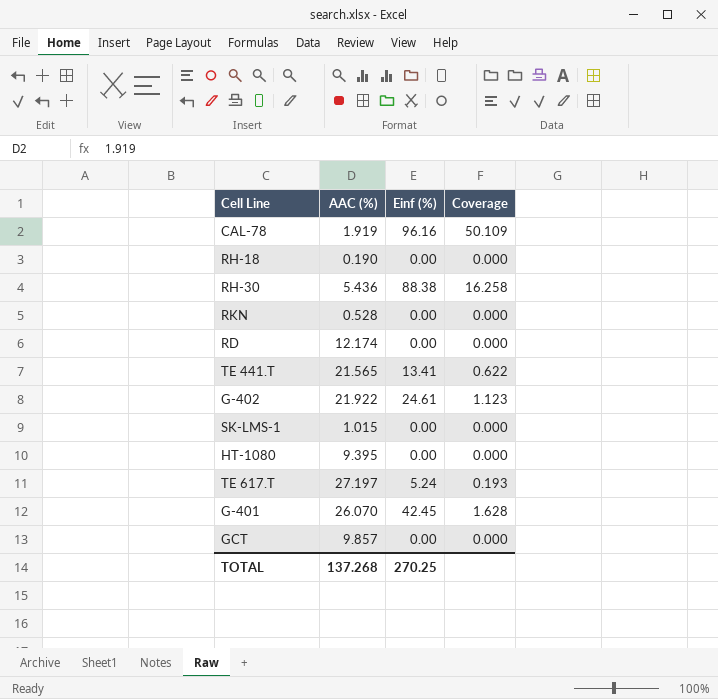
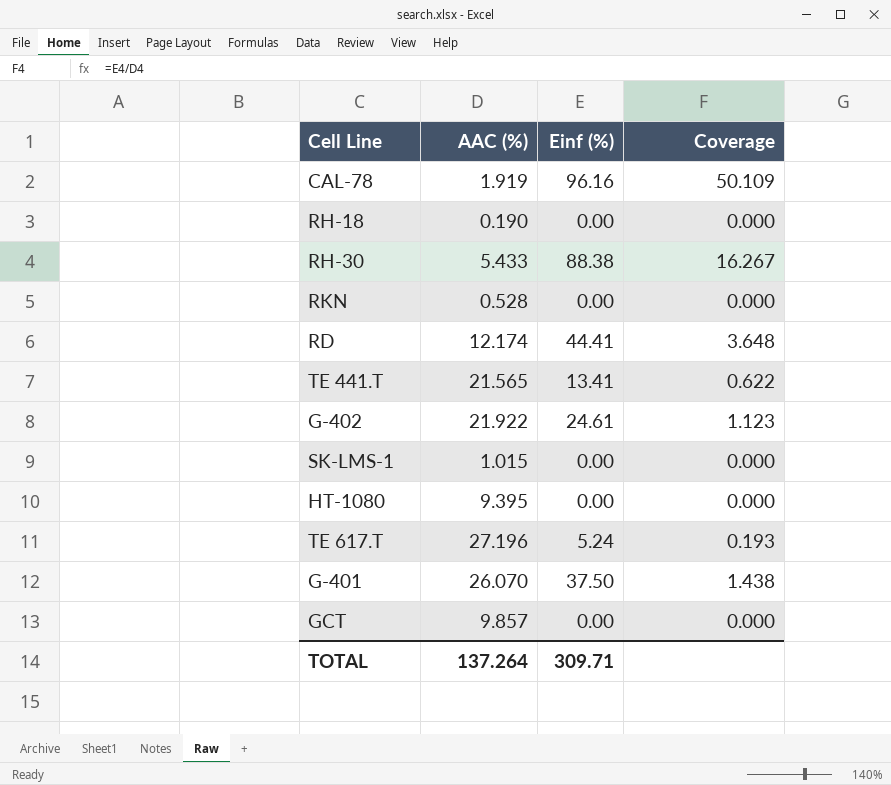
RH-30 | AAC (%): 5.436 -> 5.433
RH-30 | Coverage: 16.258 -> 16.267
RD | Einf (%): 0.00 -> 44.41
RD | Coverage: 0.000 -> 3.648
TE 617.T | AAC (%): 27.197 -> 27.196
G-401 | Einf (%): 42.45 -> 37.50
G-401 | Coverage: 1.628 -> 1.438
TOTAL | AAC (%): 137.268 -> 137.264
TOTAL | Einf (%): 270.25 -> 309.71

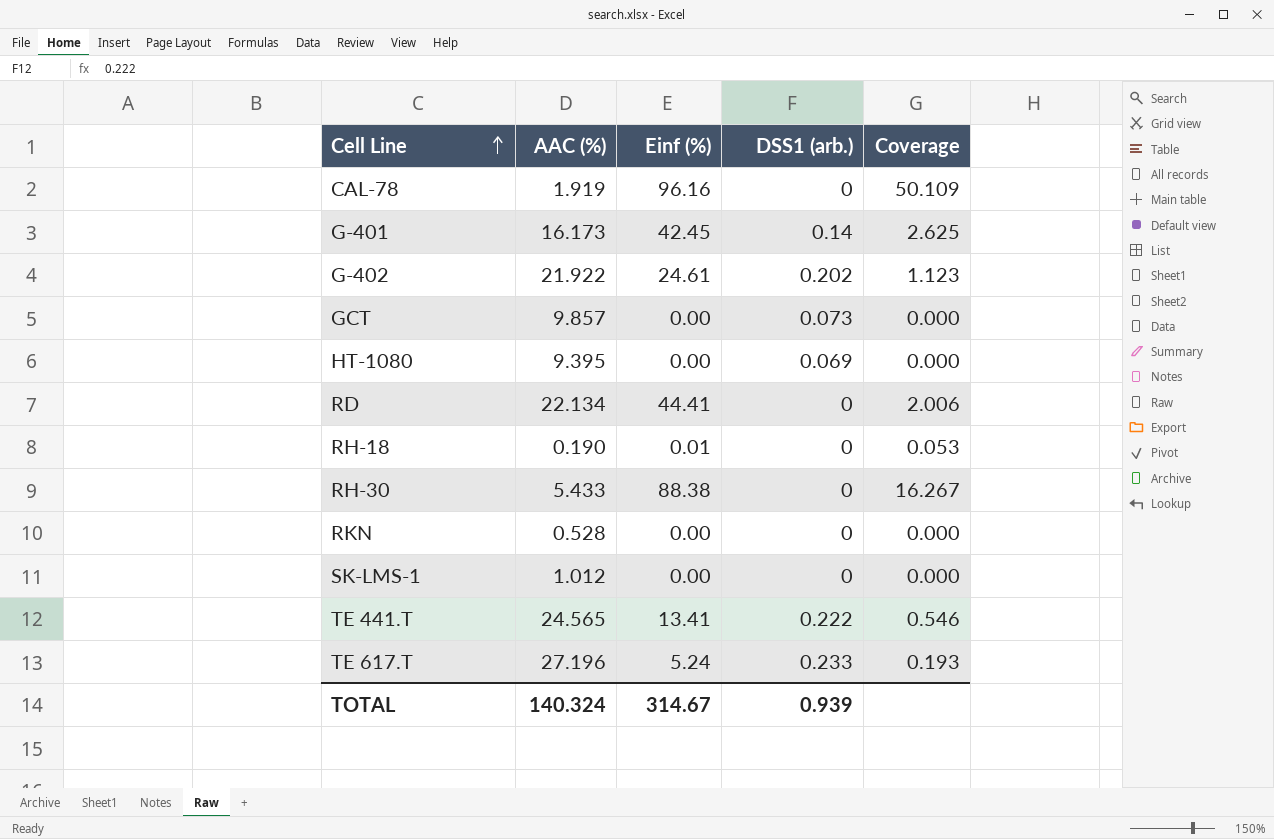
row order: none -> Cell Line ascending
column DSS1 (arb.) | position: none -> 4
G-401 | AAC (%): 26.070 -> 16.173
G-401 | Einf (%): 37.50 -> 42.45
G-401 | Coverage: 1.438 -> 2.625
RD | AAC (%): 12.174 -> 22.134
RD | Coverage: 3.648 -> 2.006
RH-18 | Einf (%): 0.00 -> 0.01
RH-18 | Coverage: 0.000 -> 0.053
SK-LMS-1 | AAC (%): 1.015 -> 1.012
TE 441.T | AAC (%): 21.565 -> 24.565
TE 441.T | Coverage: 0.622 -> 0.546
TOTAL | AAC (%): 137.264 -> 140.324
TOTAL | Einf (%): 309.71 -> 314.67

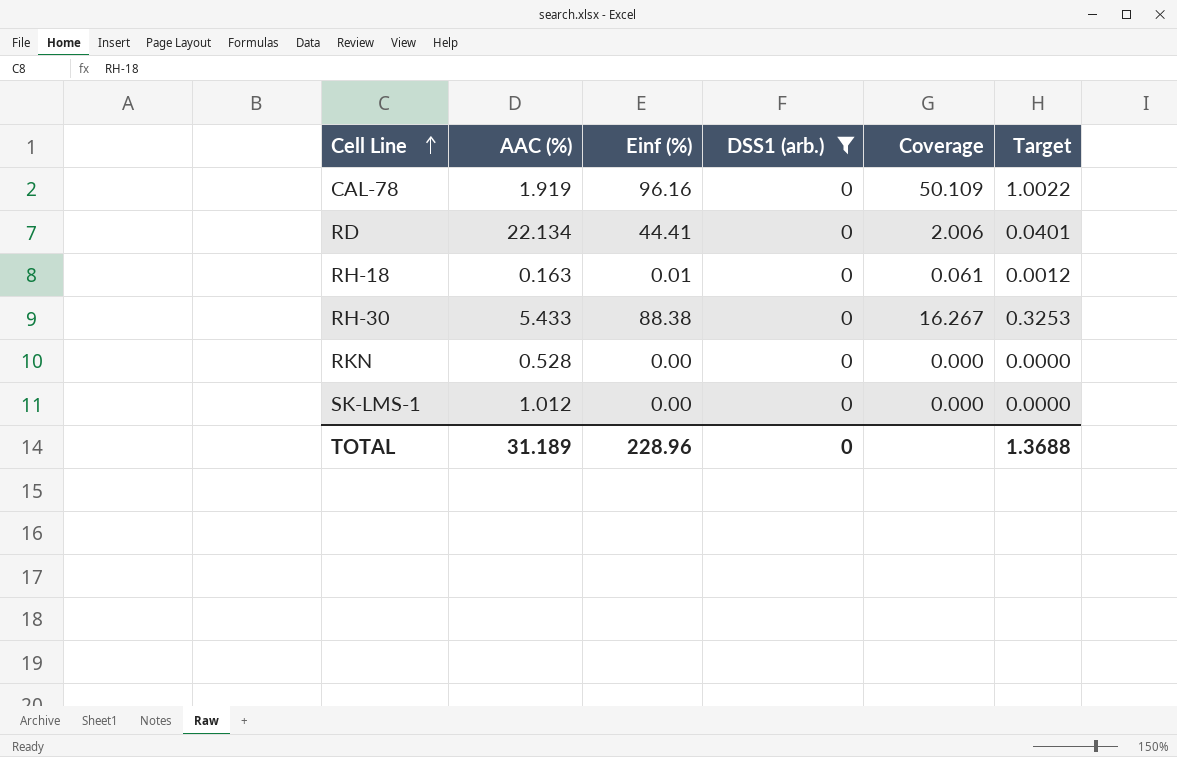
filter: none -> DSS1 (arb.) = 0
column Target | formula: none -> [Coverage] * 0.02
RH-18 | AAC (%): 0.190 -> 0.163
RH-18 | Coverage: 0.053 -> 0.061
TOTAL | AAC (%): 140.324 -> 31.189
TOTAL | Einf (%): 314.67 -> 228.96
TOTAL | DSS1 (arb.): 0.939 -> 0

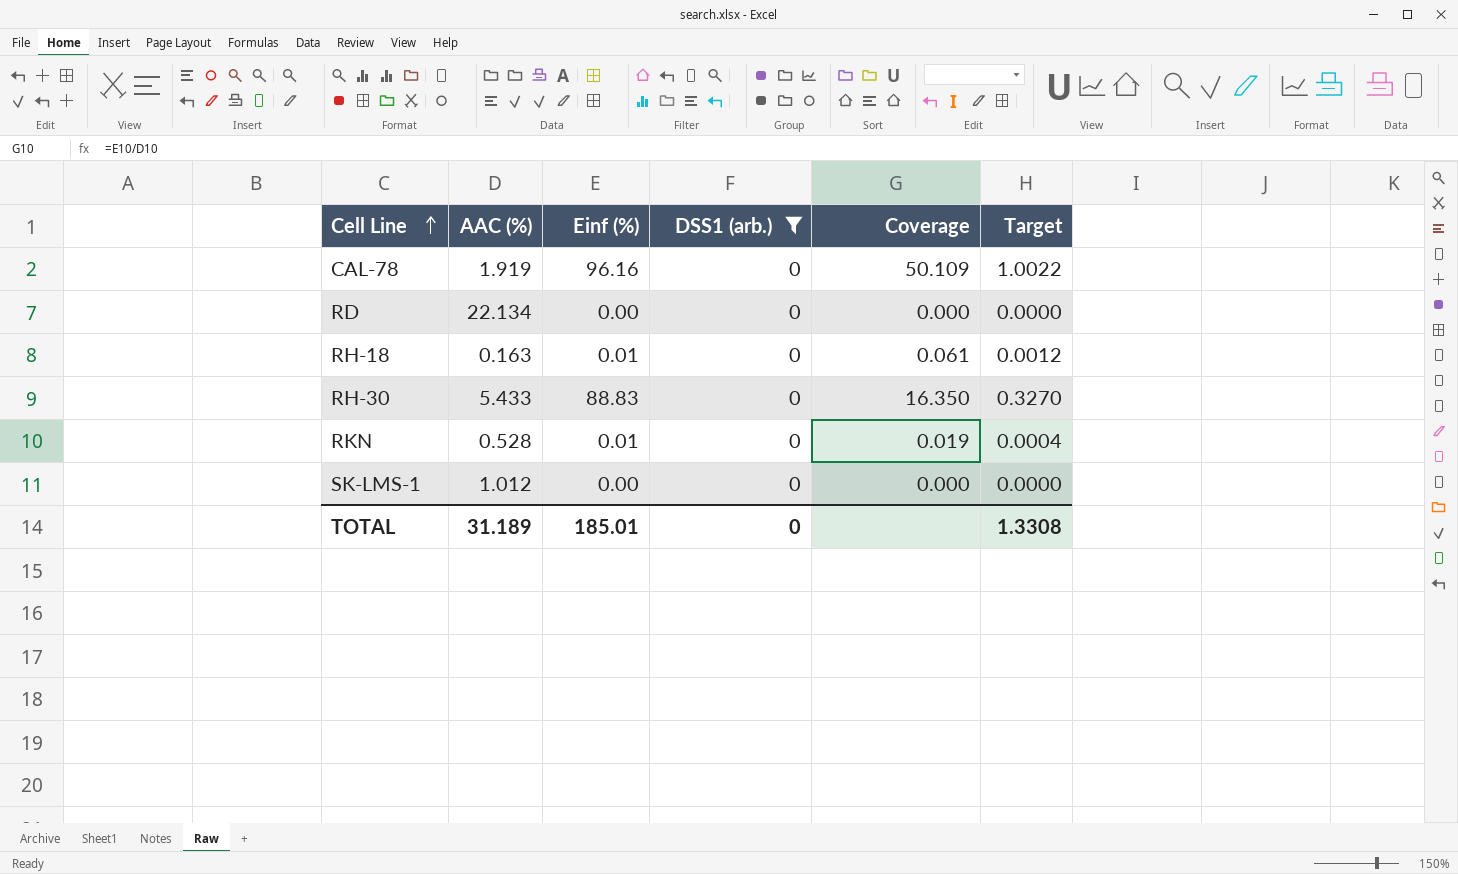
RD | Einf (%): 44.41 -> 0.00
RD | Coverage: 2.006 -> 0.000
RD | Target: 0.0401 -> 0.0000
RH-30 | Einf (%): 88.38 -> 88.83
RH-30 | Coverage: 16.267 -> 16.350
RH-30 | Target: 0.3253 -> 0.3270
RKN | Einf (%): 0.00 -> 0.01
RKN | Coverage: 0.000 -> 0.019
RKN | Target: 0.0000 -> 0.0004
TOTAL | Einf (%): 228.96 -> 185.01
TOTAL | Target: 1.3688 -> 1.3308

